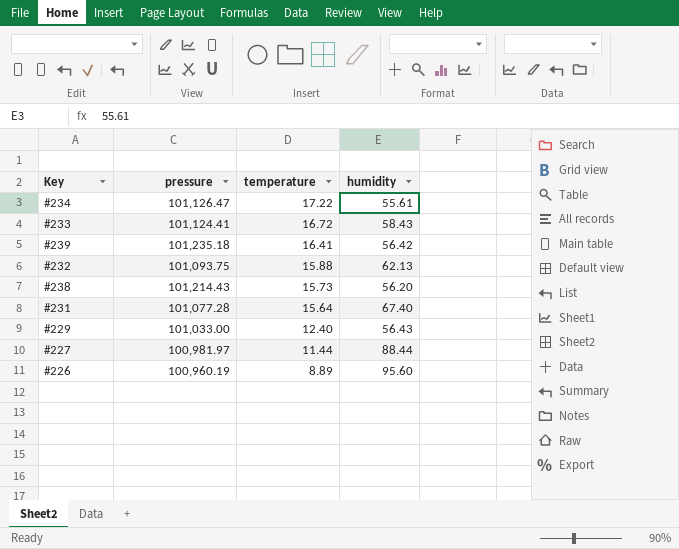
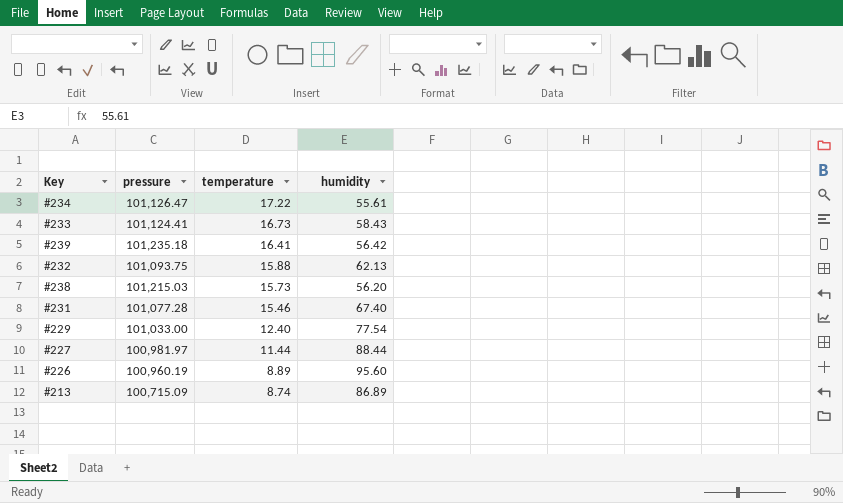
#233 | temperature: 16.72 -> 16.73
#238 | pressure: 101,214.43 -> 101,215.03
#231 | temperature: 15.64 -> 15.46
#229 | humidity: 56.43 -> 77.54
row #213: none -> 100,715.09 | 8.74 | 86.89

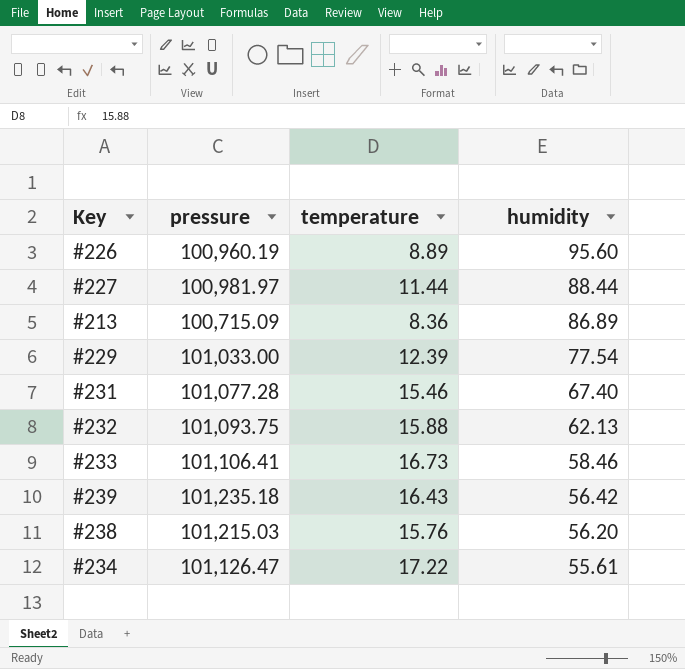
row order: temperature descending -> humidity descending
#213 | temperature: 8.74 -> 8.36
#229 | temperature: 12.40 -> 12.39
#233 | pressure: 101,124.41 -> 101,106.41
#233 | humidity: 58.43 -> 58.46
#239 | temperature: 16.41 -> 16.43
#238 | temperature: 15.73 -> 15.76

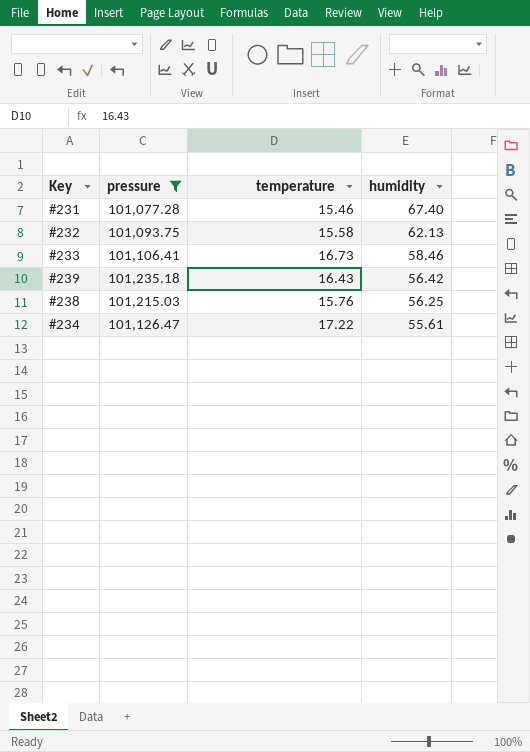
filter: none -> pressure >= 101,077.28
#232 | temperature: 15.88 -> 15.58
#238 | humidity: 56.20 -> 56.25

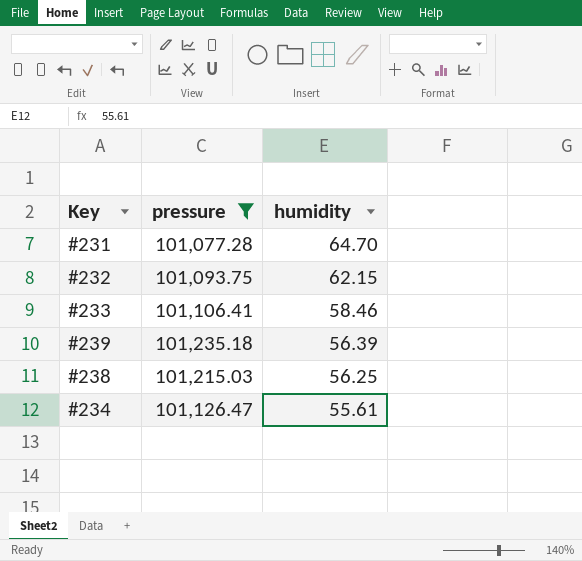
column temperature | position: 3 -> none
#231 | humidity: 67.40 -> 64.70
#232 | humidity: 62.13 -> 62.15
#239 | humidity: 56.42 -> 56.39

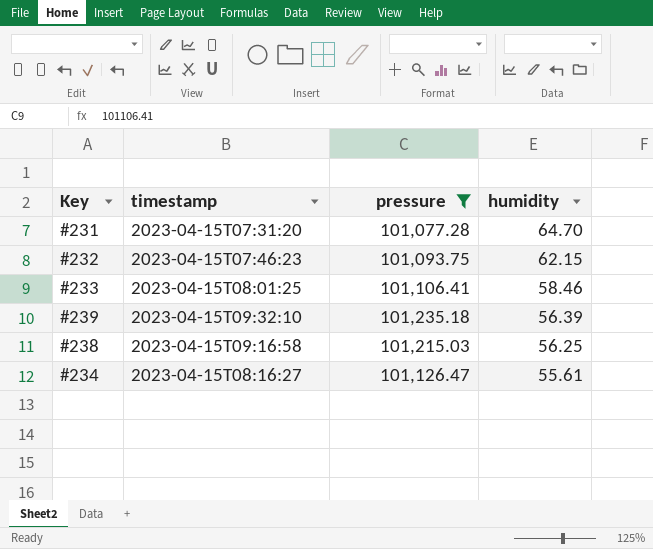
column timestamp | position: none -> 2

